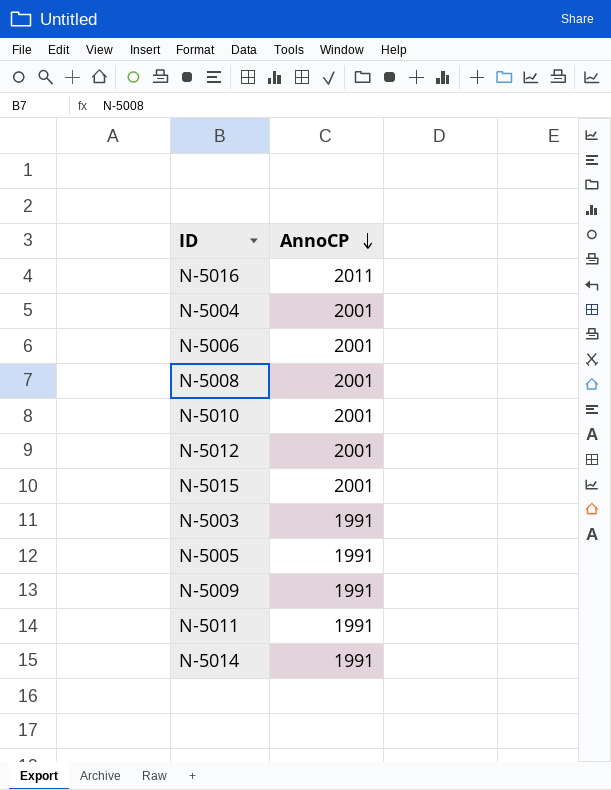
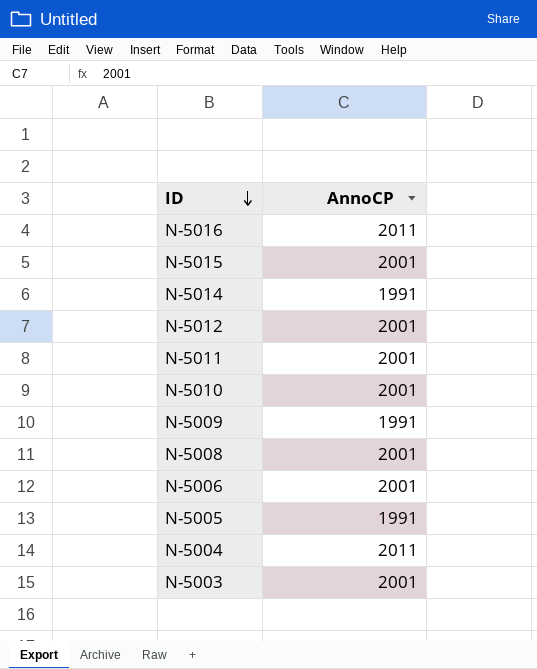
row order: AnnoCP descending -> ID descending
N-5011 | AnnoCP: 1991 -> 2001
N-5004 | AnnoCP: 2001 -> 2011
N-5003 | AnnoCP: 1991 -> 2001

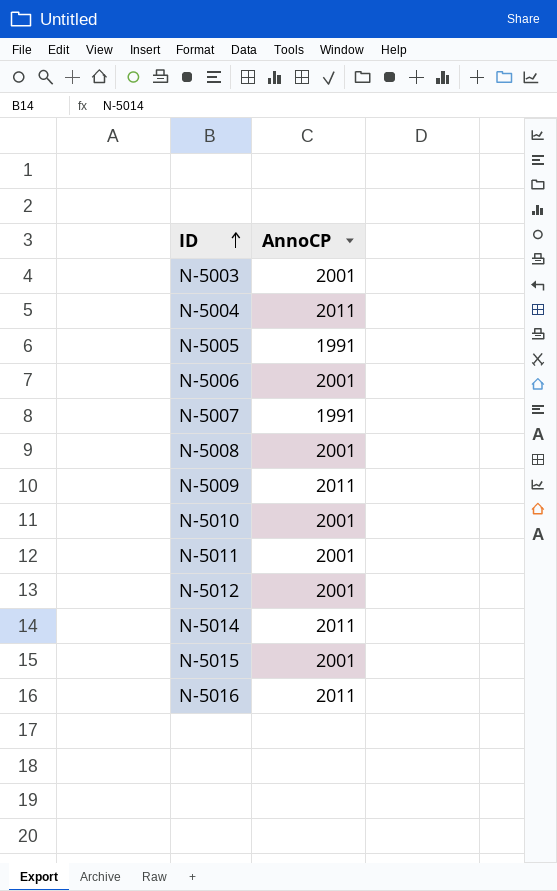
row order: ID descending -> ID ascending
row N-5007: none -> 1991
N-5009 | AnnoCP: 1991 -> 2011
N-5014 | AnnoCP: 1991 -> 2011

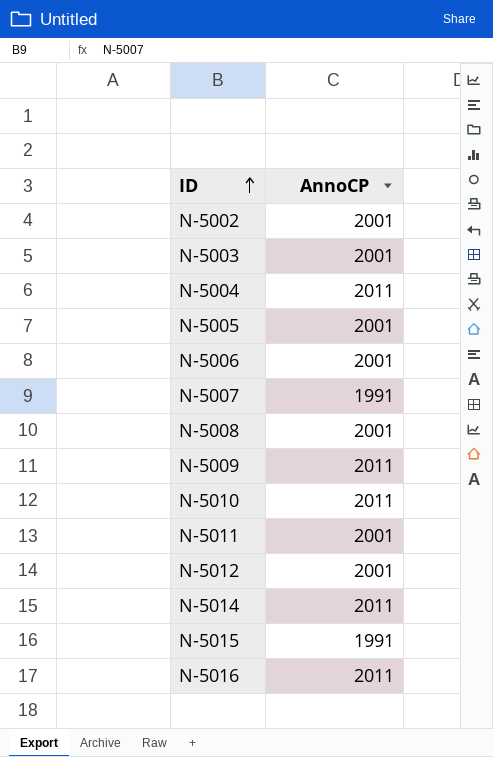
row N-5002: none -> 2001
N-5005 | AnnoCP: 1991 -> 2001
N-5010 | AnnoCP: 2001 -> 2011
N-5015 | AnnoCP: 2001 -> 1991

